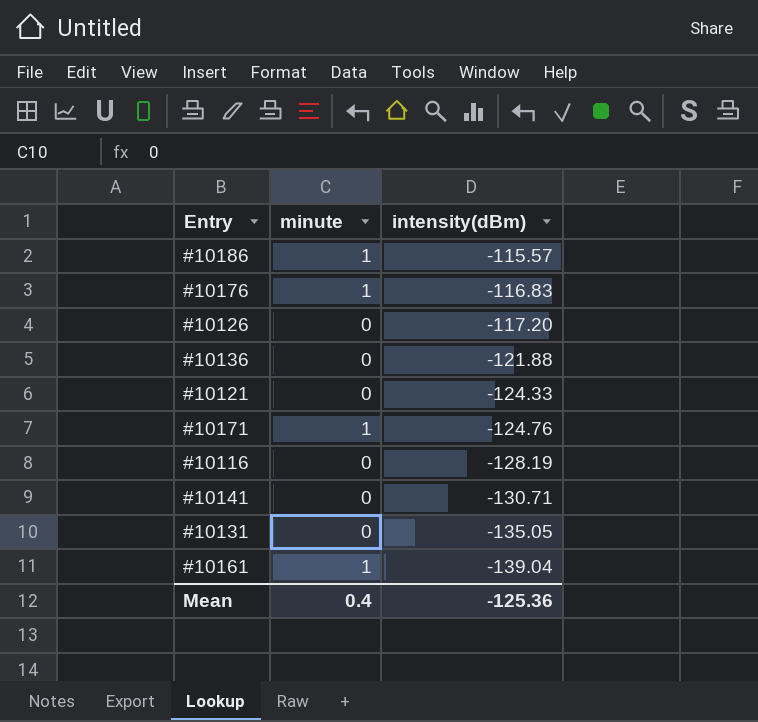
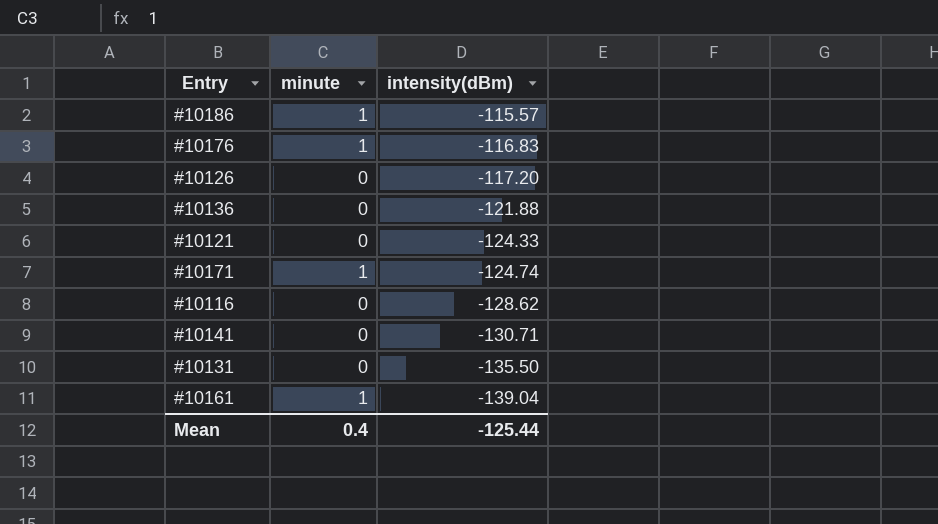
#10171 | intensity(dBm): -124.76 -> -124.74
#10116 | intensity(dBm): -128.19 -> -128.62
#10131 | intensity(dBm): -135.05 -> -135.50
Mean | intensity(dBm): -125.36 -> -125.44

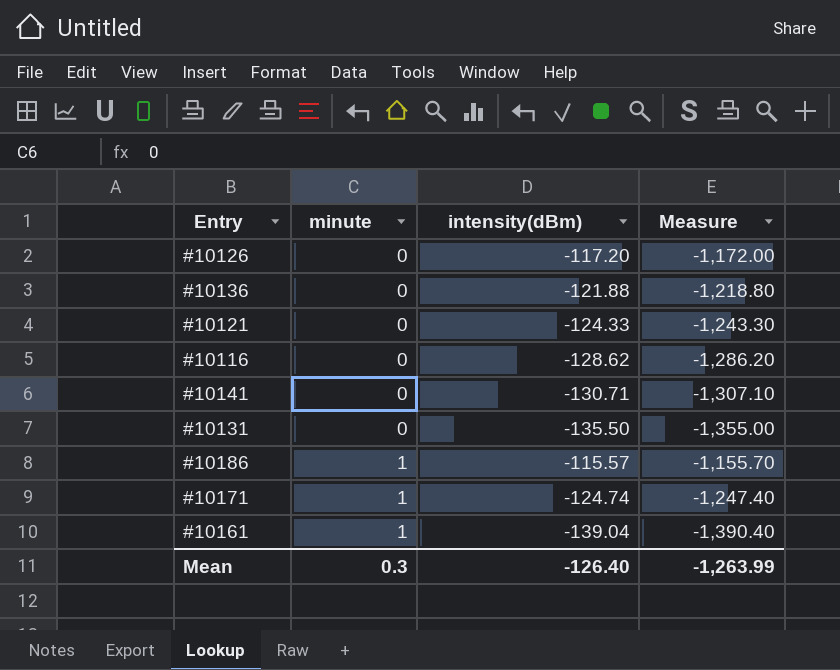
row order: intensity(dBm) descending -> minute ascending
column Measure | formula: none -> [intensity(dBm)] * 10
row #10176: 1 | -116.83 -> none
Mean | minute: 0.4 -> 0.3
Mean | intensity(dBm): -125.44 -> -126.40

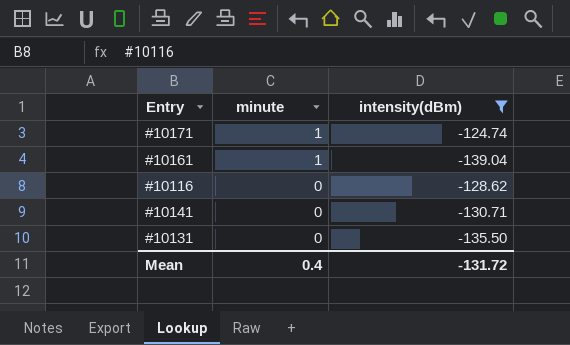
filter: none -> intensity(dBm) <= -124.74
row order: minute ascending -> minute descending
column Measure | formula: [intensity(dBm)] * 10 -> none
Mean | minute: 0.3 -> 0.4
Mean | intensity(dBm): -126.40 -> -131.72

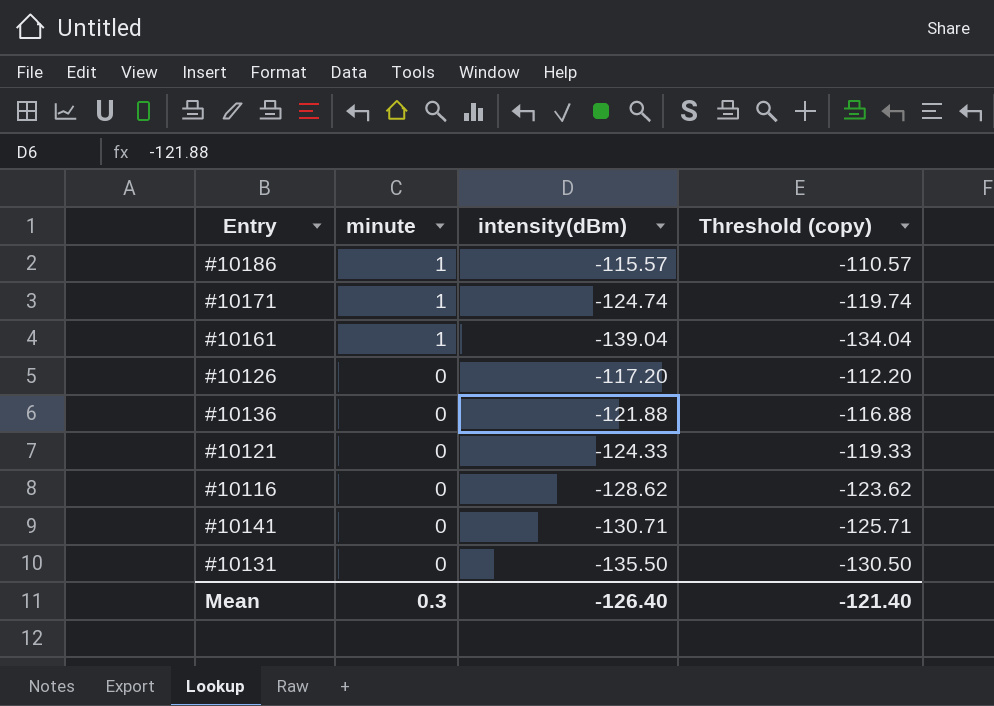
filter: intensity(dBm) <= -124.74 -> none
column Threshold (copy) | formula: none -> [intensity(dBm)] + 5
Mean | minute: 0.4 -> 0.3
Mean | intensity(dBm): -131.72 -> -126.40

